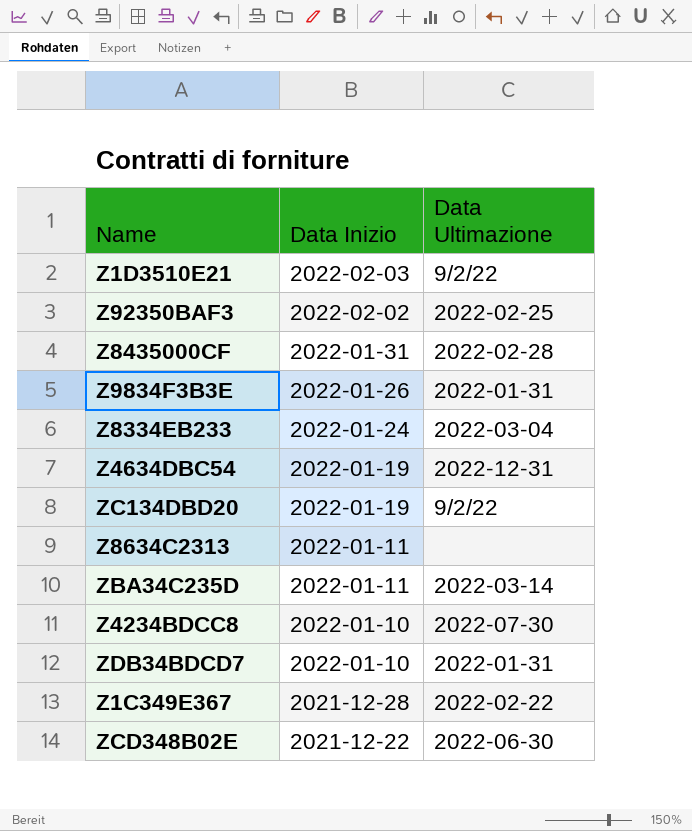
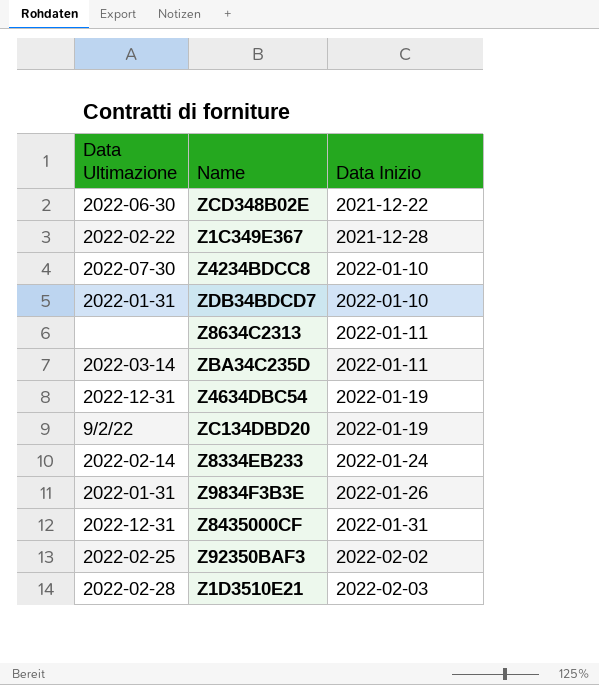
row order: Data Inizio descending -> Data Inizio ascending
column Data Ultimazione | position: 3 -> 1
Z8334EB233 | Data Ultimazione: 2022-03-04 -> 2022-02-14
Z8435000CF | Data Ultimazione: 2022-02-28 -> 2022-12-31
Z1D3510E21 | Data Ultimazione: 9/2/22 -> 2022-02-28

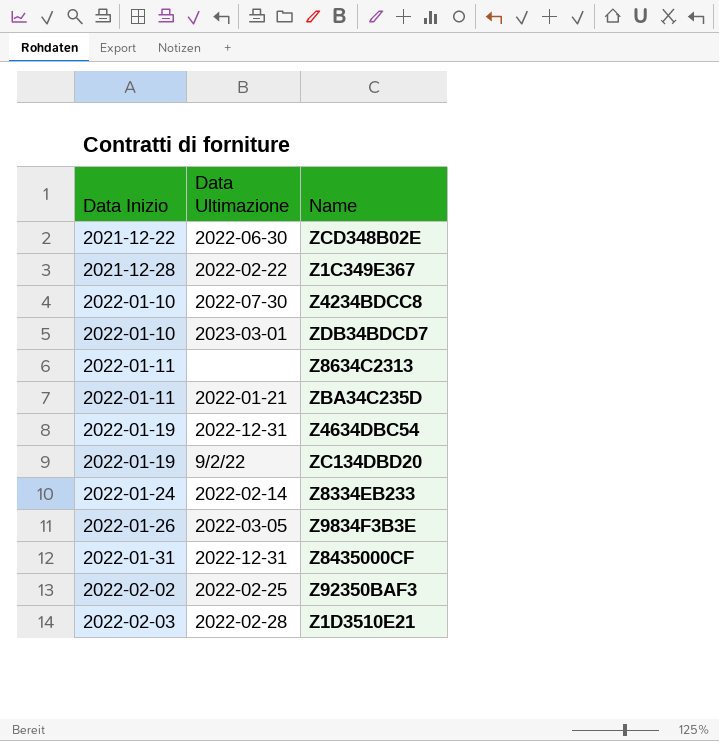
column Data Inizio | position: 3 -> 1
ZDB34BDCD7 | Data Ultimazione: 2022-01-31 -> 2023-03-01
ZBA34C235D | Data Ultimazione: 2022-03-14 -> 2022-01-21
Z9834F3B3E | Data Ultimazione: 2022-01-31 -> 2022-03-05

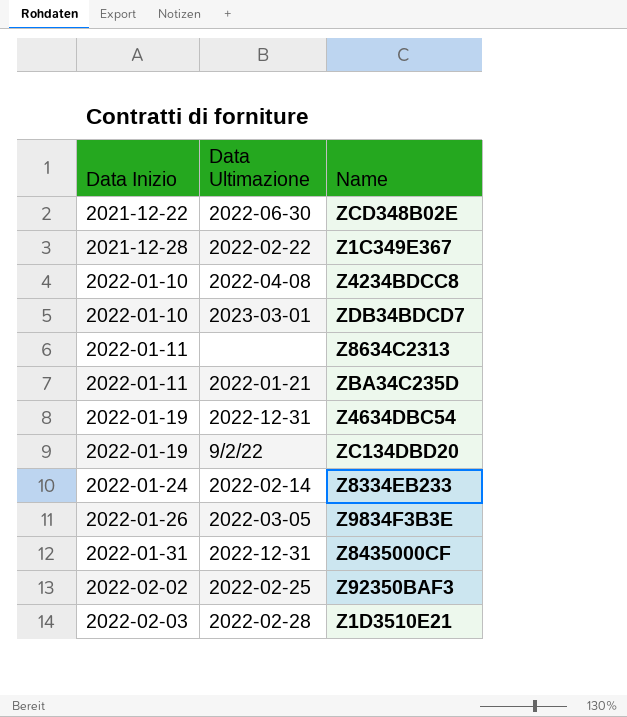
Z4234BDCC8 | Data Ultimazione: 2022-07-30 -> 2022-04-08

